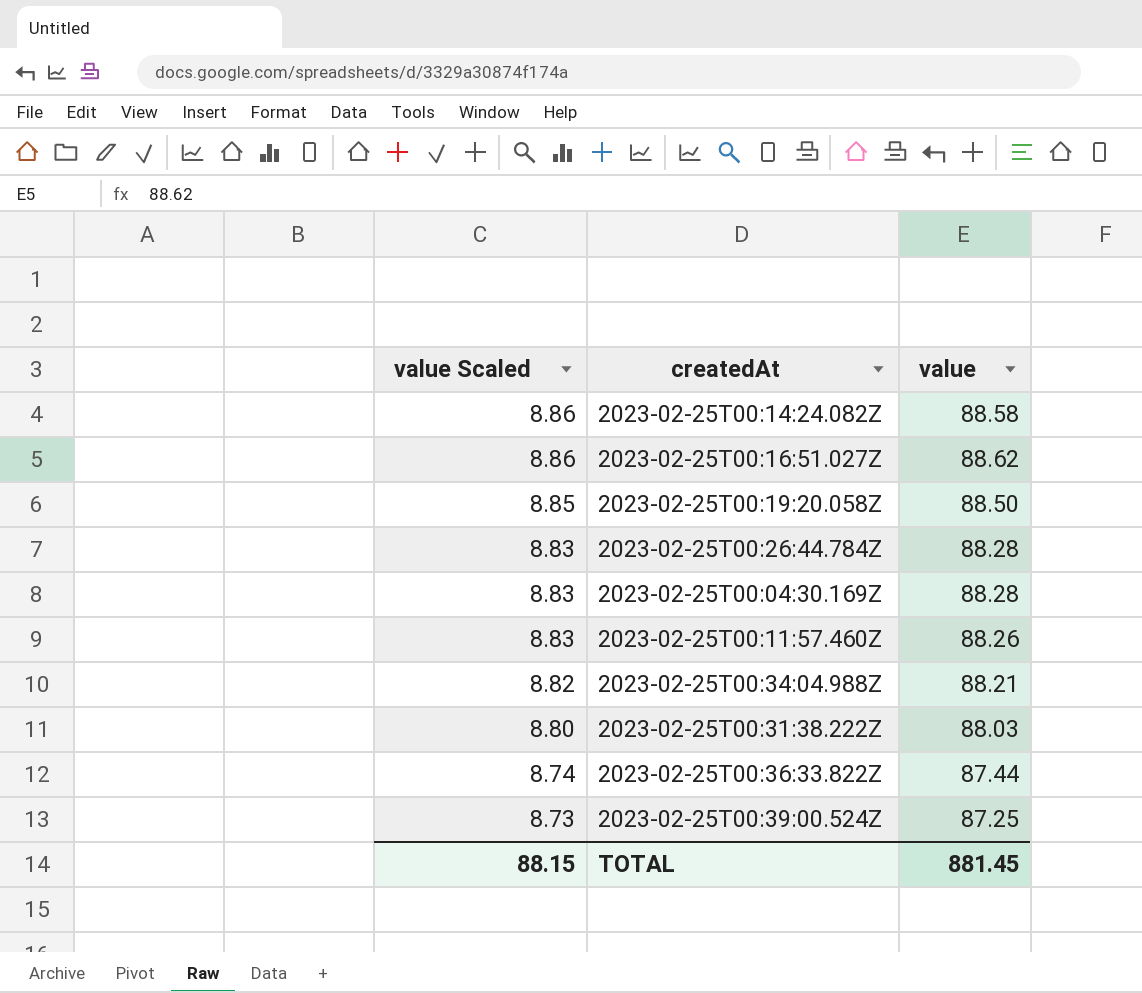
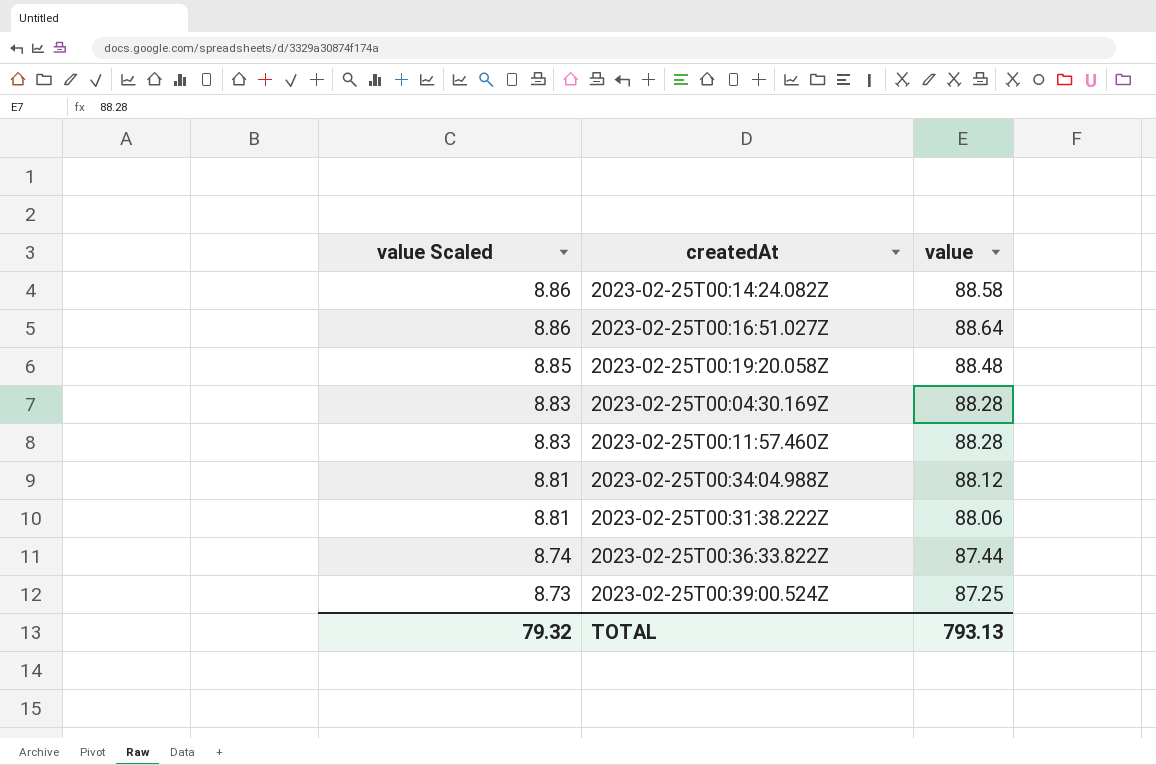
row 2023-02-25T00:26:44.784Z: 8.83 | 88.28 -> none
2023-02-25T00:16:51.027Z | value: 88.62 -> 88.64
2023-02-25T00:19:20.058Z | value: 88.50 -> 88.48
2023-02-25T00:11:57.460Z | value: 88.26 -> 88.28
2023-02-25T00:34:04.988Z | value Scaled: 8.82 -> 8.81
2023-02-25T00:34:04.988Z | value: 88.21 -> 88.12
2023-02-25T00:31:38.222Z | value Scaled: 8.80 -> 8.81
2023-02-25T00:31:38.222Z | value: 88.03 -> 88.06
TOTAL | value Scaled: 88.15 -> 79.32
TOTAL | value: 881.45 -> 793.13

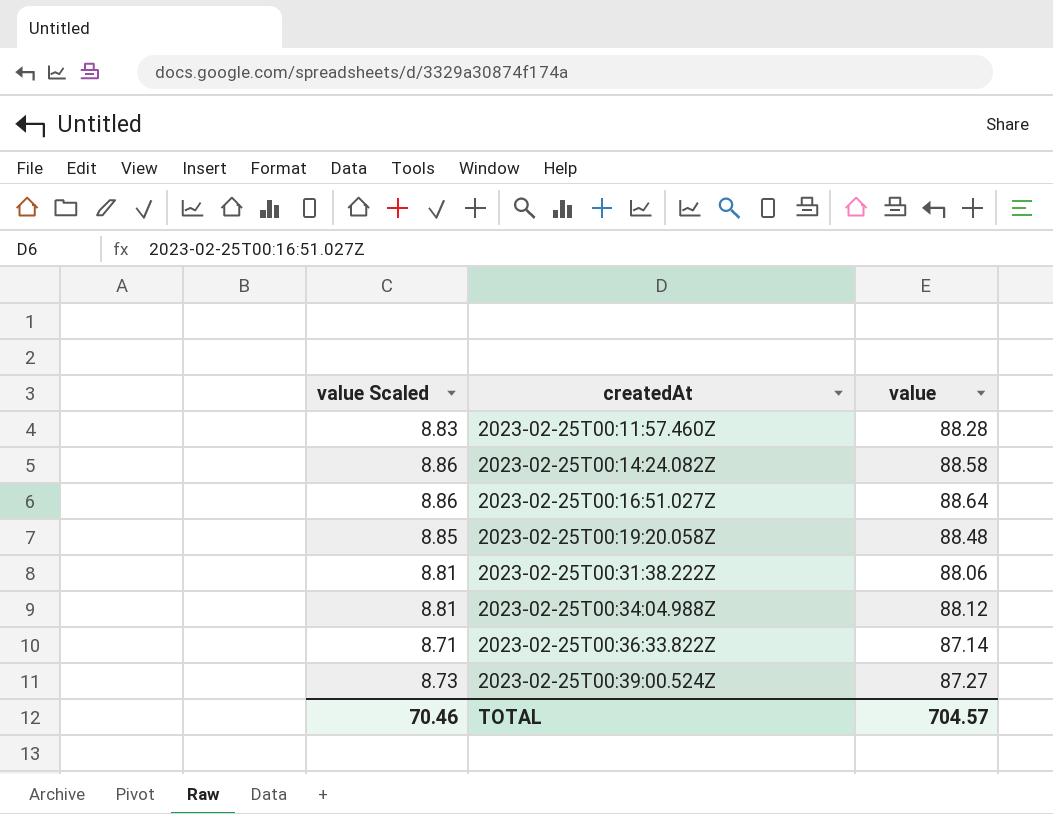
row order: value Scaled descending -> createdAt ascending
row 2023-02-25T00:04:30.169Z: 8.83 | 88.28 -> none
2023-02-25T00:36:33.822Z | value Scaled: 8.74 -> 8.71
2023-02-25T00:36:33.822Z | value: 87.44 -> 87.14
2023-02-25T00:39:00.524Z | value: 87.25 -> 87.27
TOTAL | value Scaled: 79.32 -> 70.46
TOTAL | value: 793.13 -> 704.57

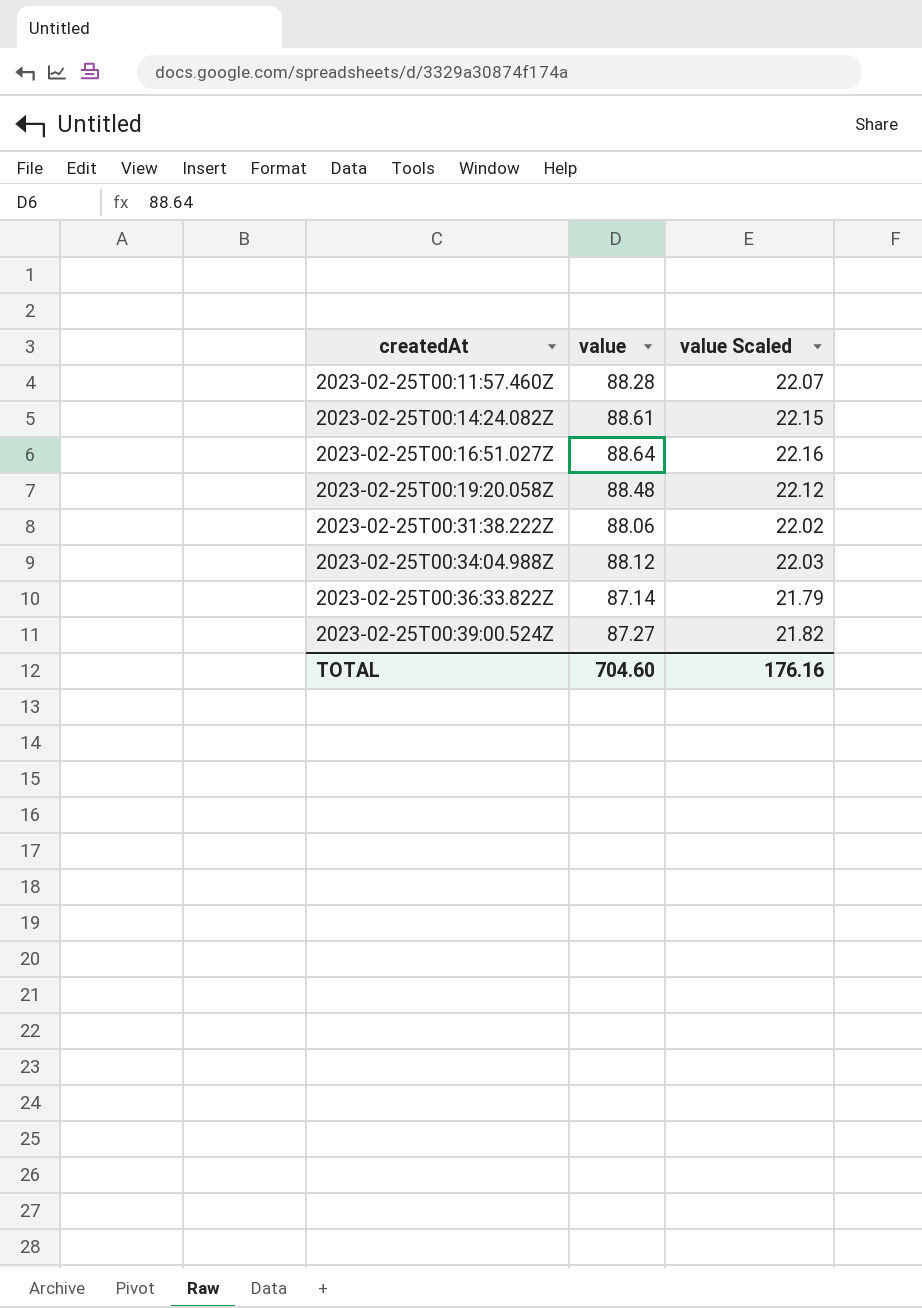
column value Scaled | formula: [value] * 0.1 -> [value] * 0.25
column value Scaled | position: 1 -> 3
2023-02-25T00:14:24.082Z | value: 88.58 -> 88.61
TOTAL | value: 704.57 -> 704.60
TOTAL | value Scaled: 70.46 -> 176.16

